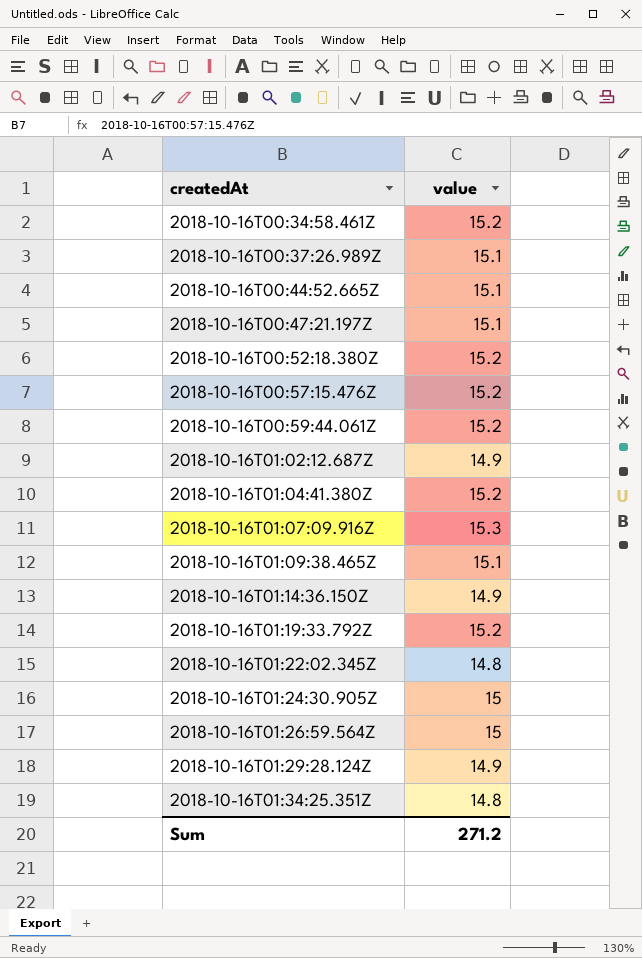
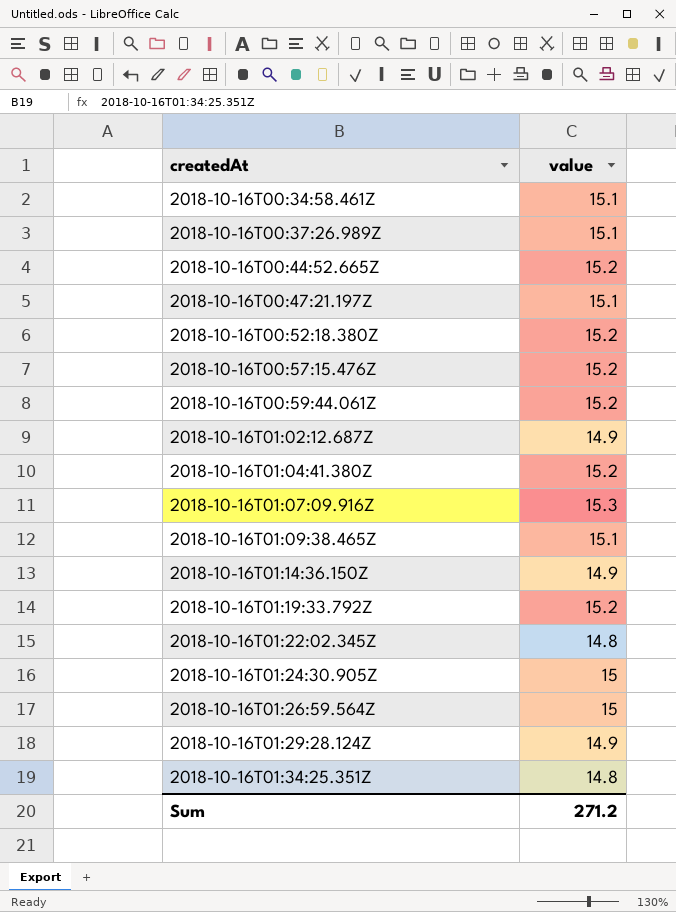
2018-10-16T00:34:58.461Z | value: 15.2 -> 15.1
2018-10-16T00:44:52.665Z | value: 15.1 -> 15.2

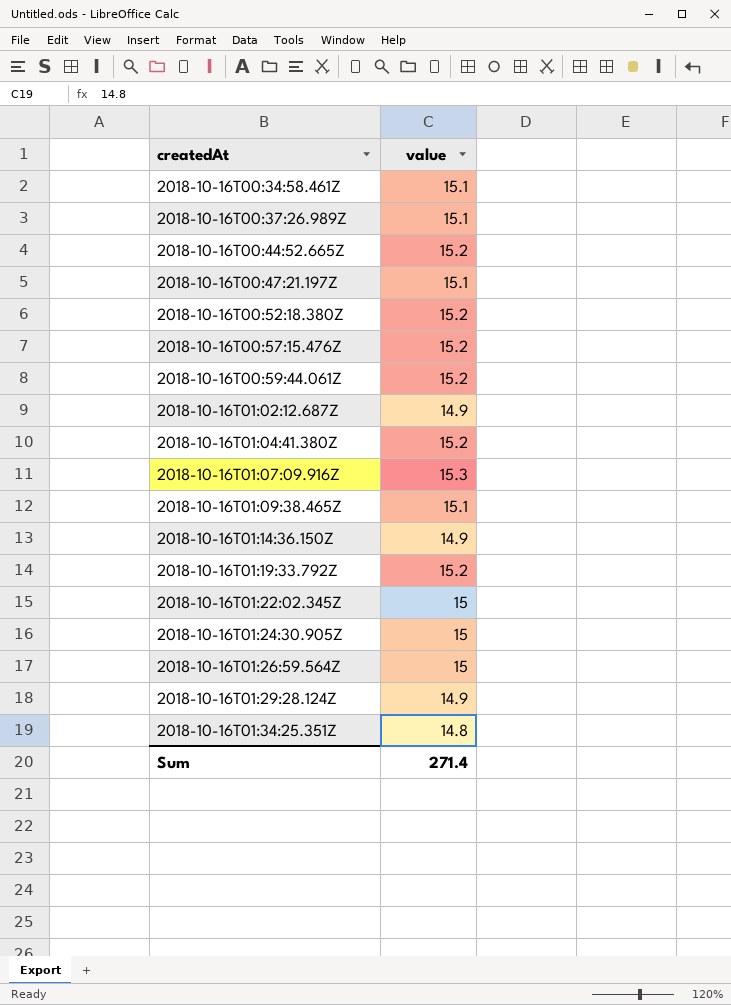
2018-10-16T01:22:02.345Z | value: 14.8 -> 15
Sum | value: 271.2 -> 271.4

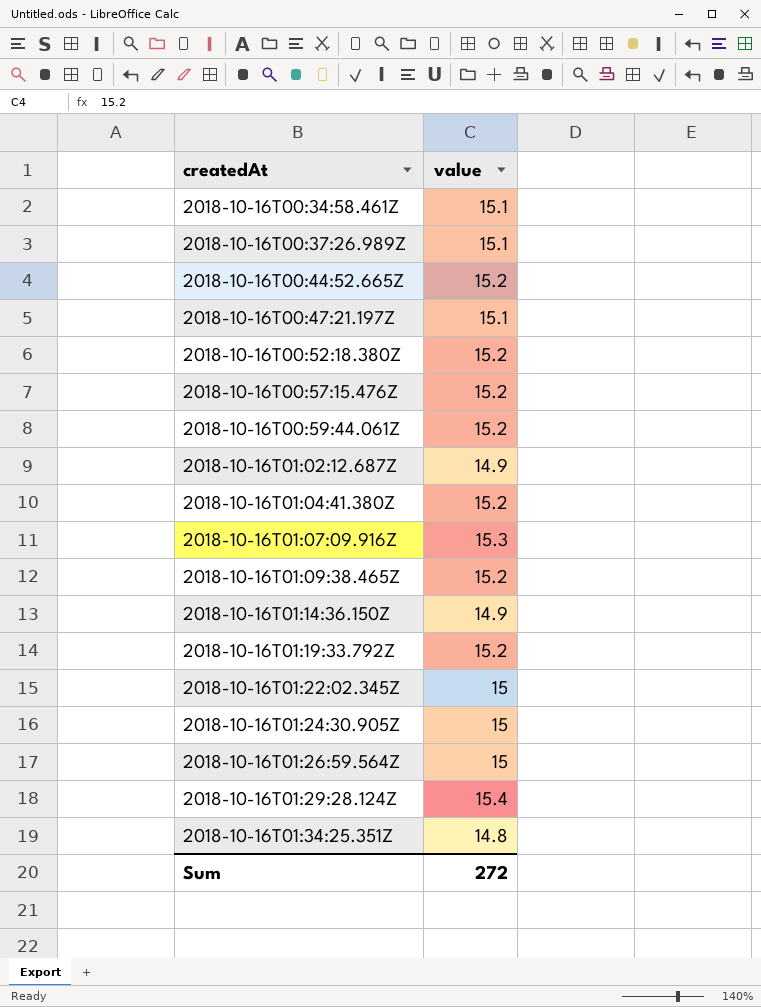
2018-10-16T01:09:38.465Z | value: 15.1 -> 15.2
2018-10-16T01:29:28.124Z | value: 14.9 -> 15.4
Sum | value: 271.4 -> 272

